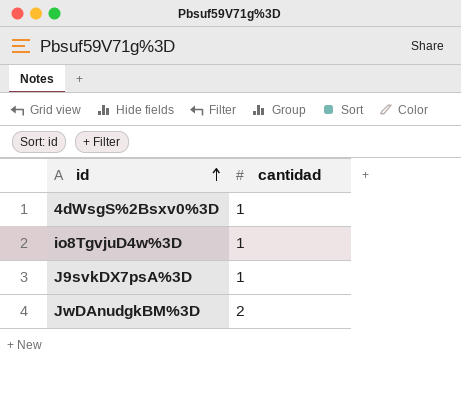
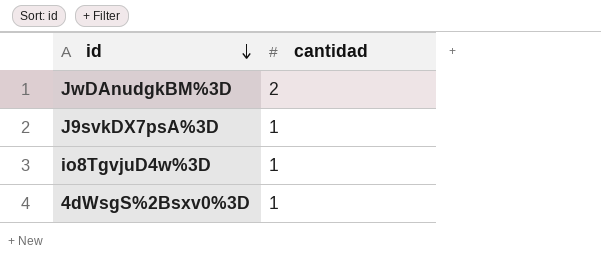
row order: id ascending -> id descending

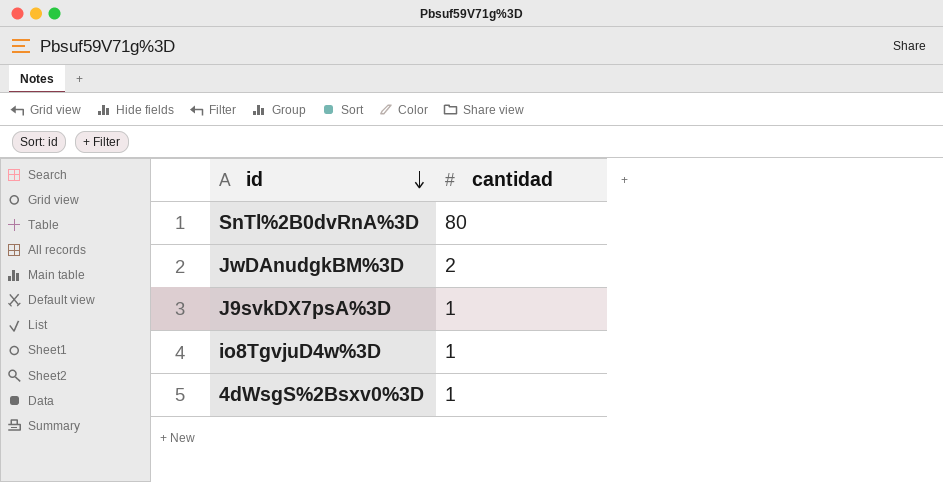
row SnTl%2B0dvRnA%3D: none -> 80

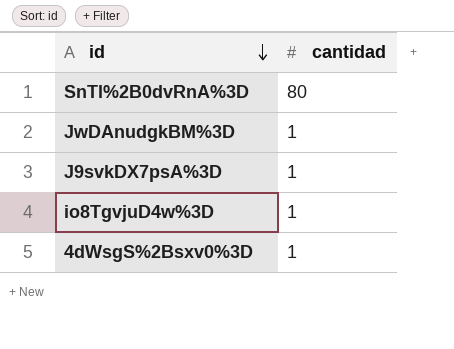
JwDAnudgkBM%3D | cantidad: 2 -> 1

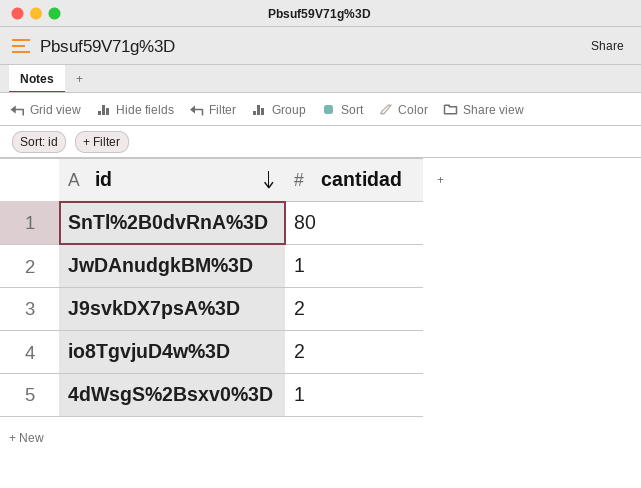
J9svkDX7psA%3D | cantidad: 1 -> 2
io8TgvjuD4w%3D | cantidad: 1 -> 2

